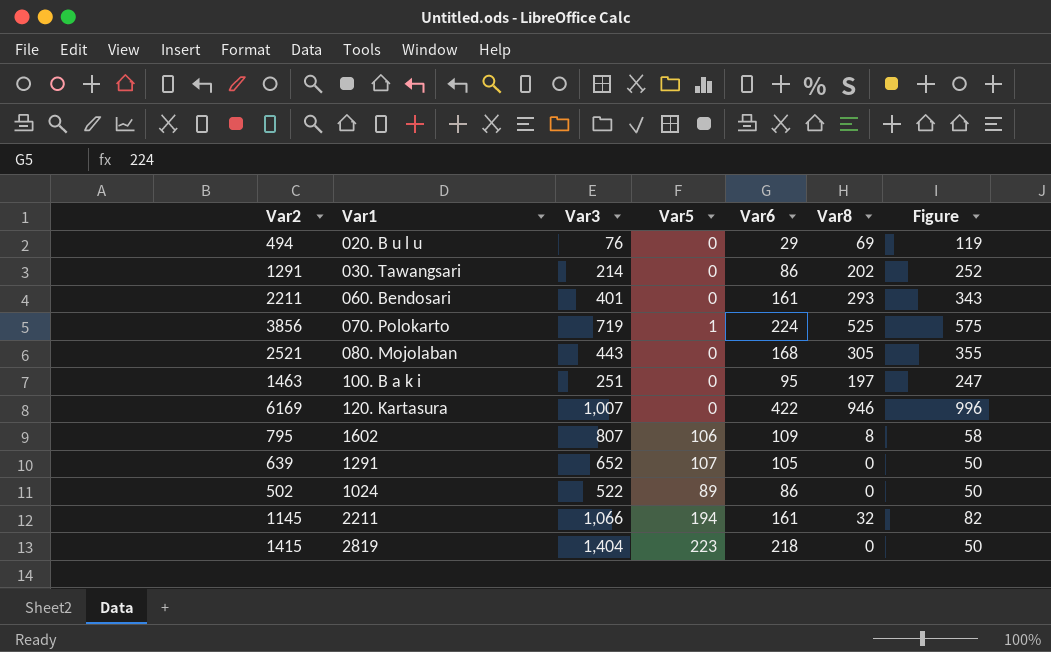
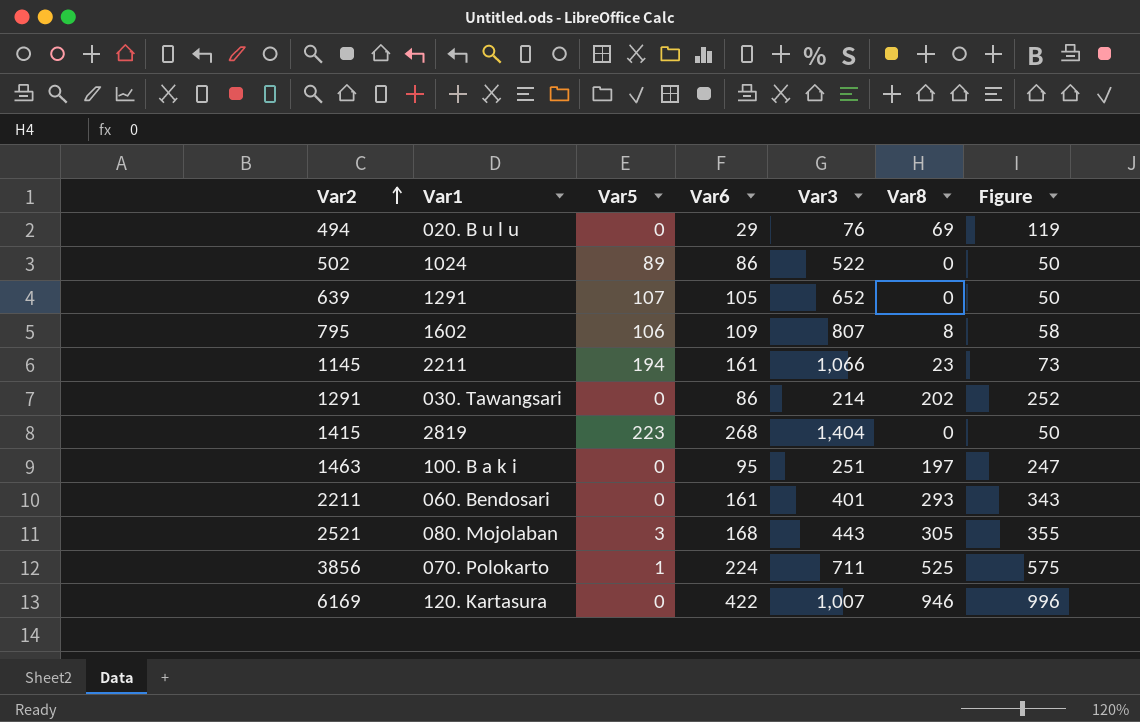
row order: none -> Var2 ascending
column Var3 | position: 3 -> 5
1145 | Var8: 32 -> 23
1145 | Figure: 82 -> 73
1415 | Var6: 218 -> 268
2521 | Var5: 0 -> 3
3856 | Var3: 719 -> 711

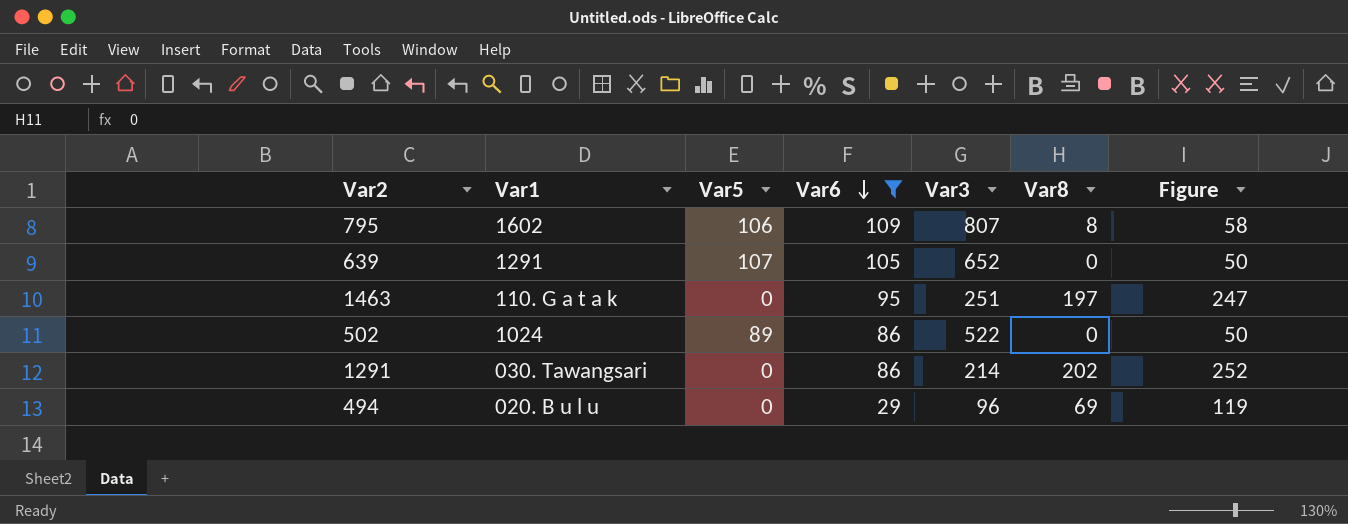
filter: none -> Var6 <= 109
row order: Var2 ascending -> Var6 descending
1463 | Var1: 100. B a k i -> 110. G a t a k
494 | Var3: 76 -> 96

